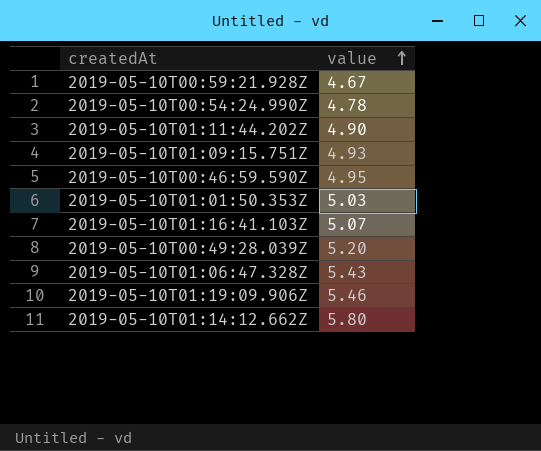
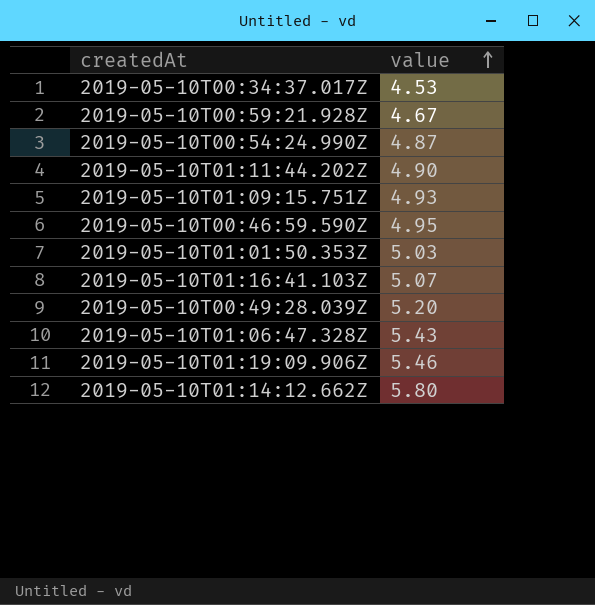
row 2019-05-10T00:34:37.017Z: none -> 4.53
2019-05-10T00:54:24.990Z | value: 4.78 -> 4.87

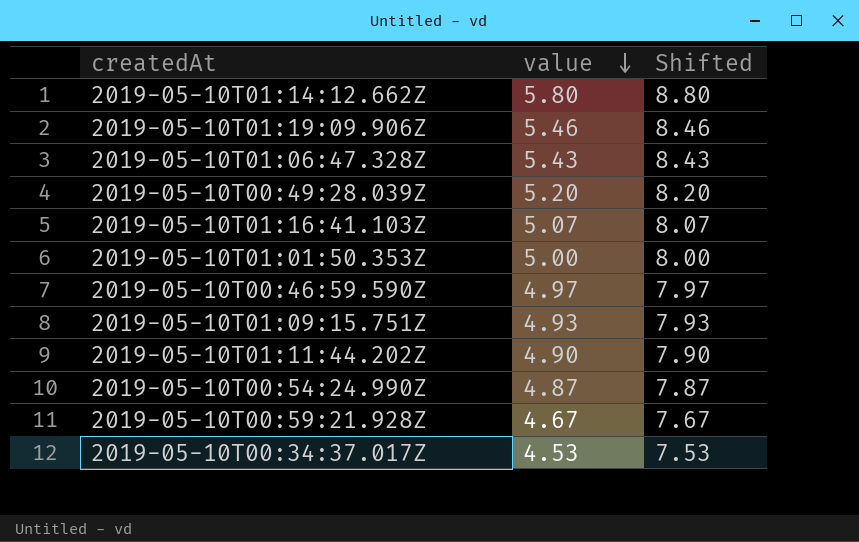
row order: value ascending -> value descending
column Shifted | formula: none -> [value] + 3
2019-05-10T01:01:50.353Z | value: 5.03 -> 5.00
2019-05-10T00:46:59.590Z | value: 4.95 -> 4.97

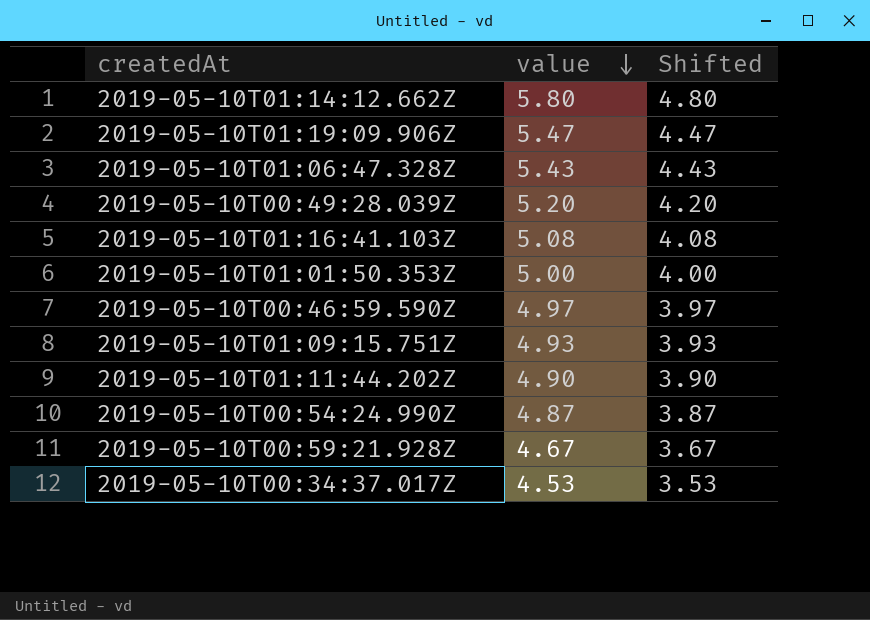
column Shifted | formula: [value] + 3 -> [value] - 1
2019-05-10T01:19:09.906Z | value: 5.46 -> 5.47
2019-05-10T01:16:41.103Z | value: 5.07 -> 5.08

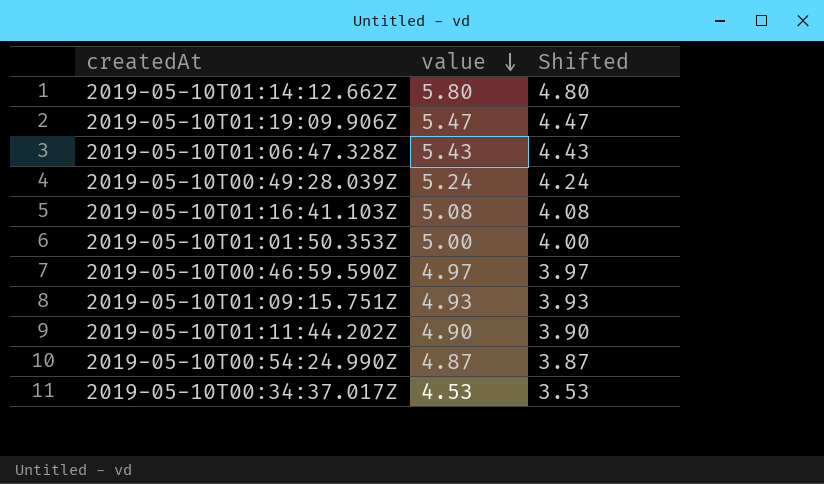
row 2019-05-10T00:59:21.928Z: 4.67 | 3.67 -> none
2019-05-10T00:49:28.039Z | value: 5.20 -> 5.24
2019-05-10T00:49:28.039Z | Shifted: 4.20 -> 4.24

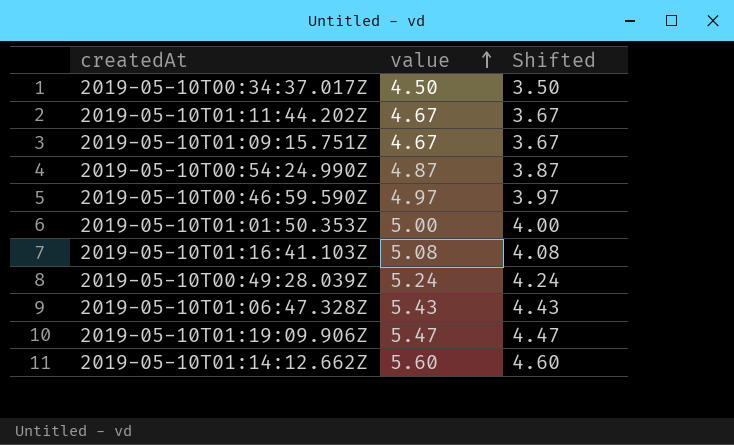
row order: value descending -> value ascending
2019-05-10T00:34:37.017Z | value: 4.53 -> 4.50
2019-05-10T00:34:37.017Z | Shifted: 3.53 -> 3.50
2019-05-10T01:11:44.202Z | value: 4.90 -> 4.67
2019-05-10T01:11:44.202Z | Shifted: 3.90 -> 3.67
2019-05-10T01:09:15.751Z | value: 4.93 -> 4.67
2019-05-10T01:09:15.751Z | Shifted: 3.93 -> 3.67
2019-05-10T01:14:12.662Z | value: 5.80 -> 5.60
2019-05-10T01:14:12.662Z | Shifted: 4.80 -> 4.60

